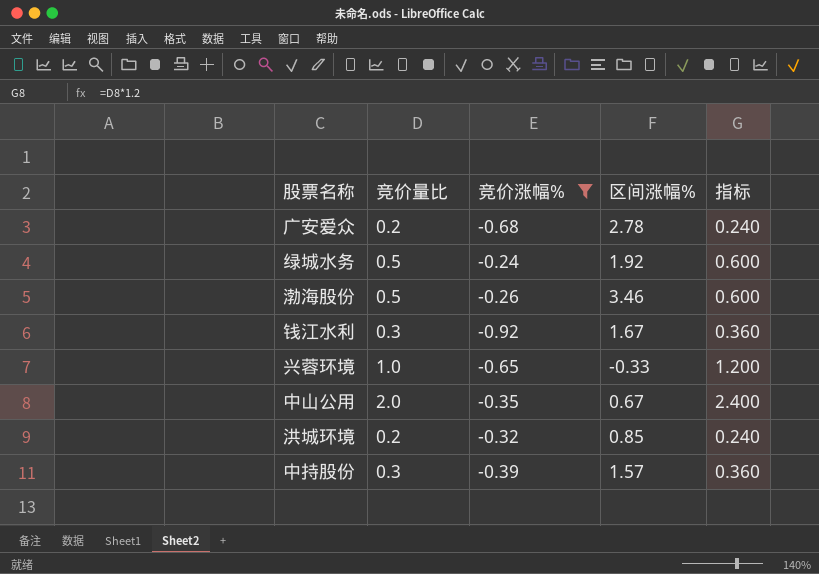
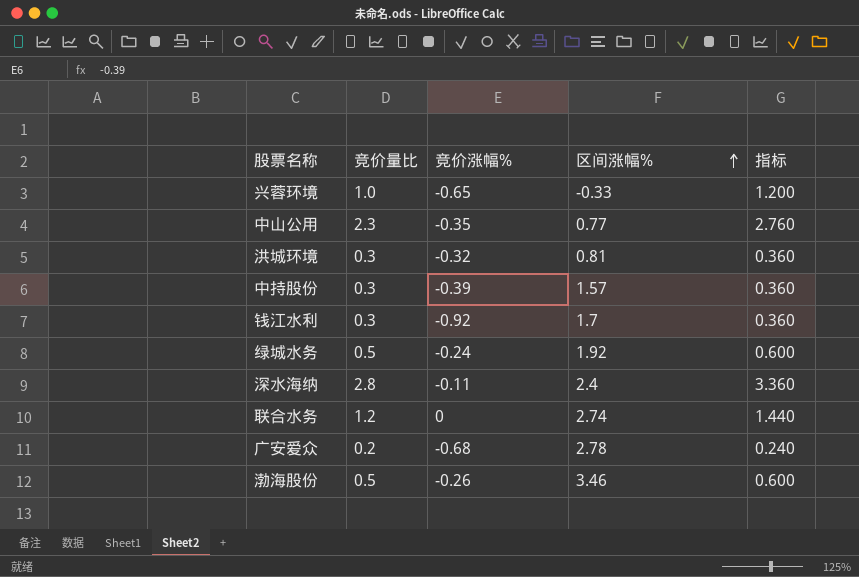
filter: 竞价涨幅% <= -0.24 -> none
row order: none -> 区间涨幅% ascending
中山公用 | 竞价量比: 2.0 -> 2.3
中山公用 | 区间涨幅%: 0.67 -> 0.77
中山公用 | 指标: 2.400 -> 2.760
洪城环境 | 竞价量比: 0.2 -> 0.3
洪城环境 | 区间涨幅%: 0.85 -> 0.81
洪城环境 | 指标: 0.240 -> 0.360
钱江水利 | 区间涨幅%: 1.67 -> 1.7

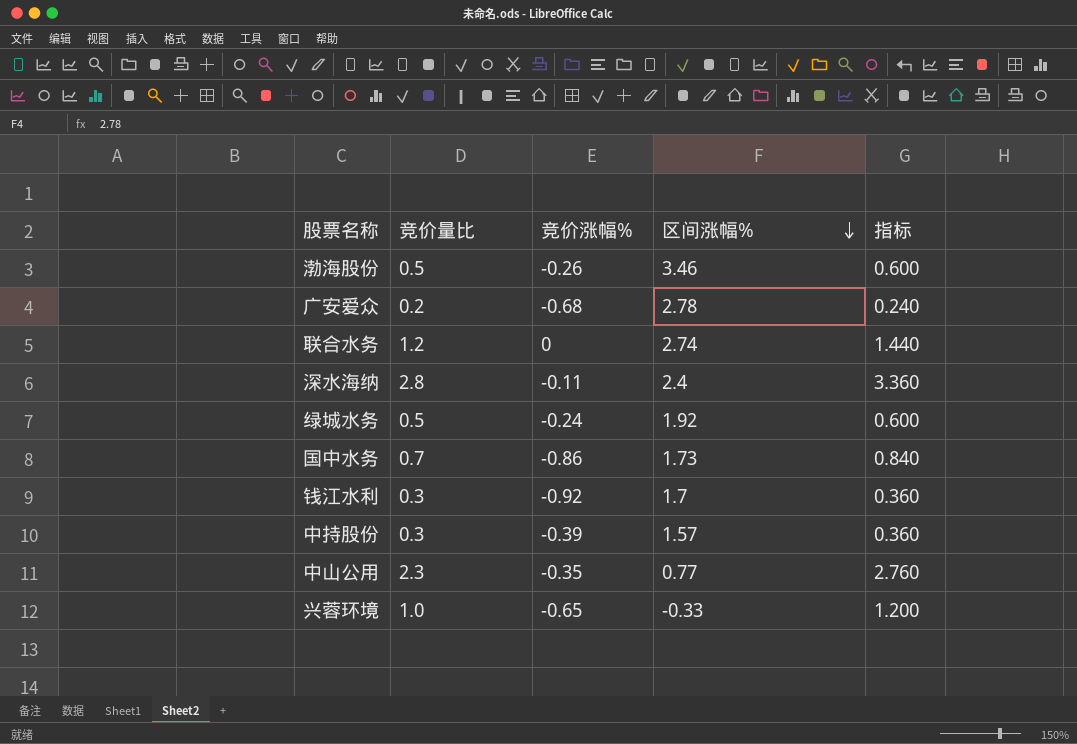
row order: 区间涨幅% ascending -> 区间涨幅% descending
row 洪城环境: 0.3 | -0.32 | 0.81 | 0.360 -> none
row 国中水务: none -> 0.7 | -0.86 | 1.73 | 0.840

